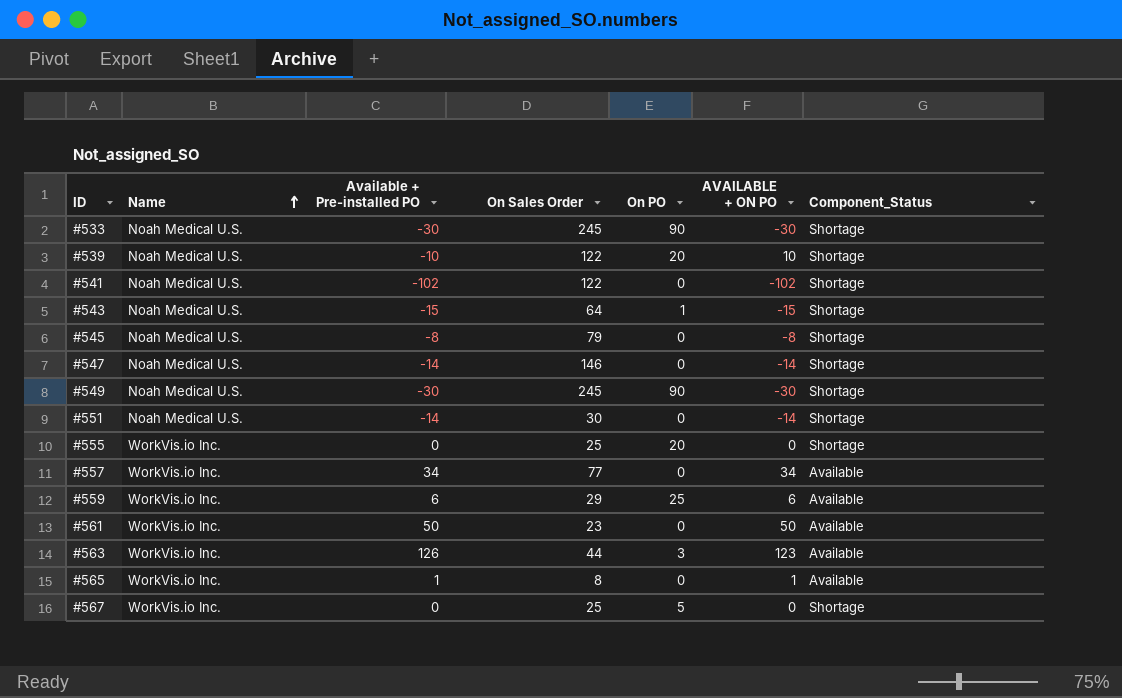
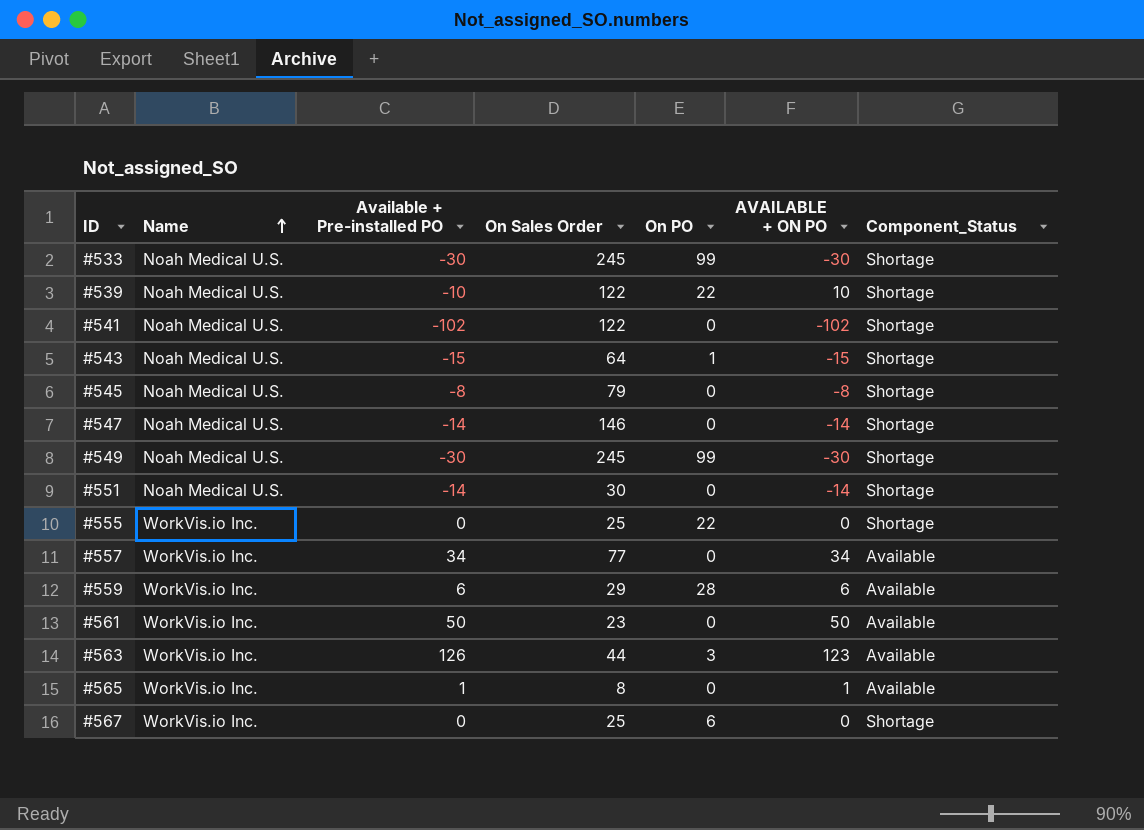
#533 | On PO: 90 -> 99
#539 | On PO: 20 -> 22
#549 | On PO: 90 -> 99
#555 | On PO: 20 -> 22
#559 | On PO: 25 -> 28
#567 | On PO: 5 -> 6

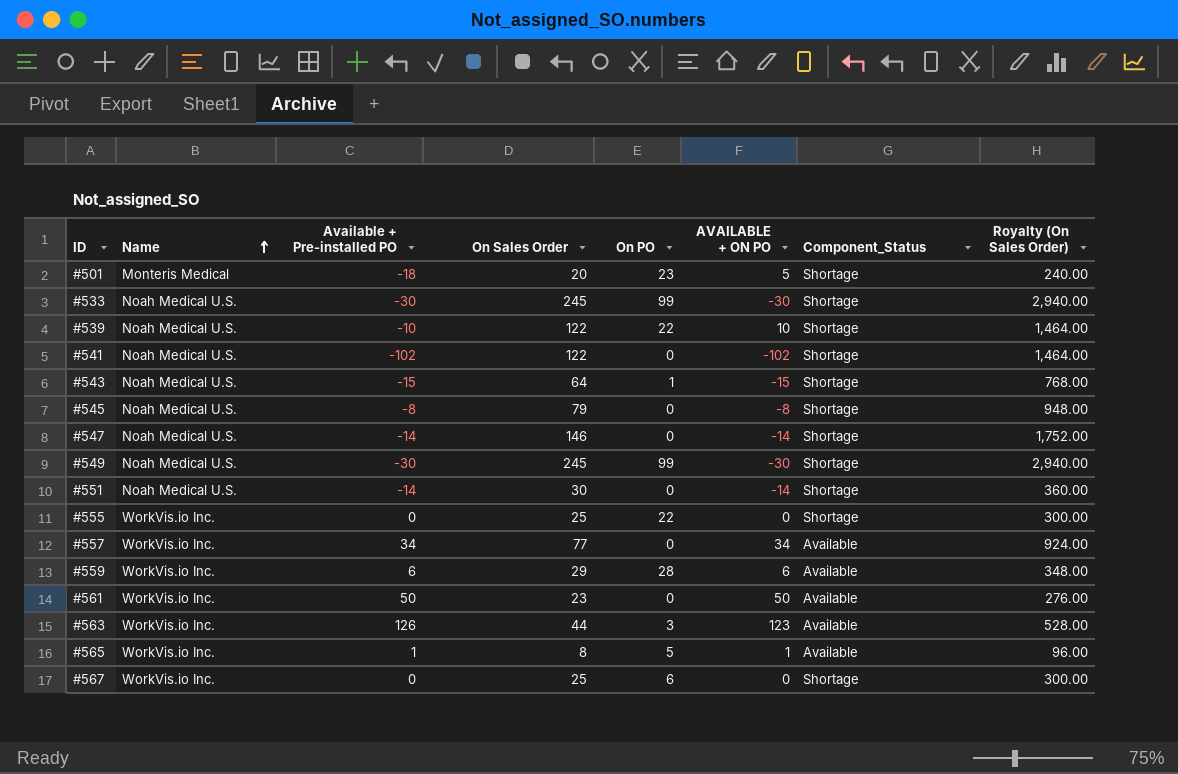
column Royalty (On Sales Order) | formula: none -> [On Sales Order] * 12
row #501: none -> Monteris Medical | -18 | 20 | 23 | 5 | Shortage | 240.00
#565 | On PO: 0 -> 5

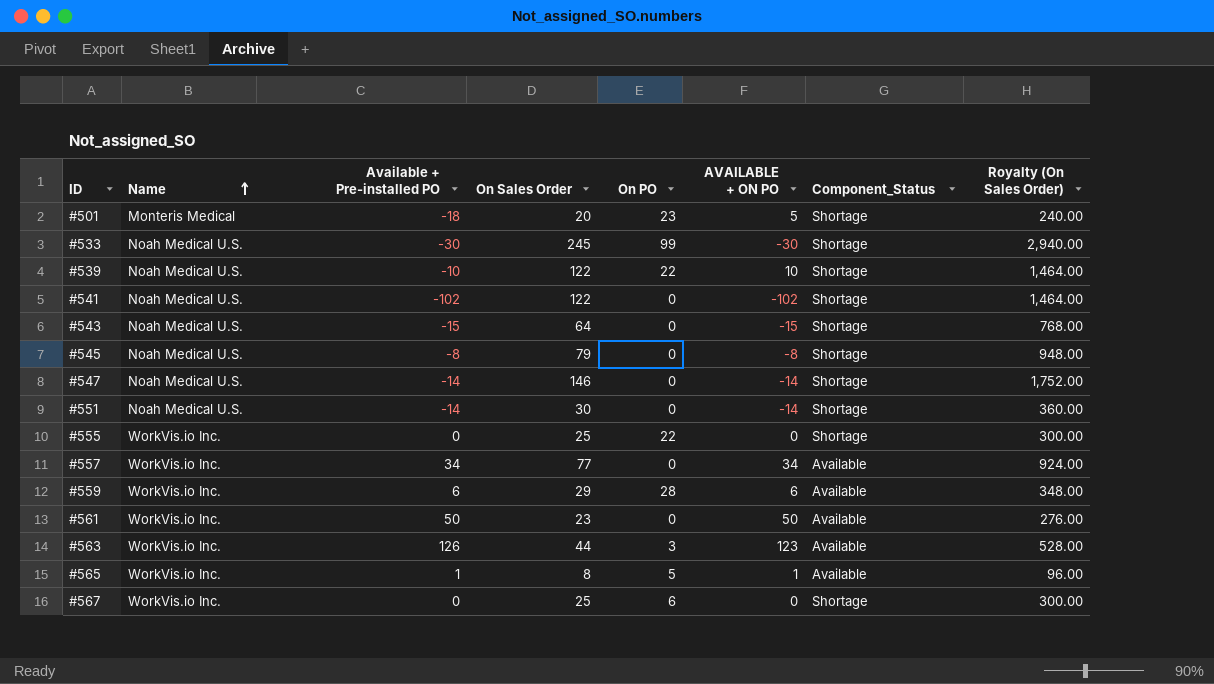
row #549: Noah Medical U.S. | -30 | 245 | 99 | -30 | Shortage | 2,940.00 -> none
#543 | On PO: 1 -> 0

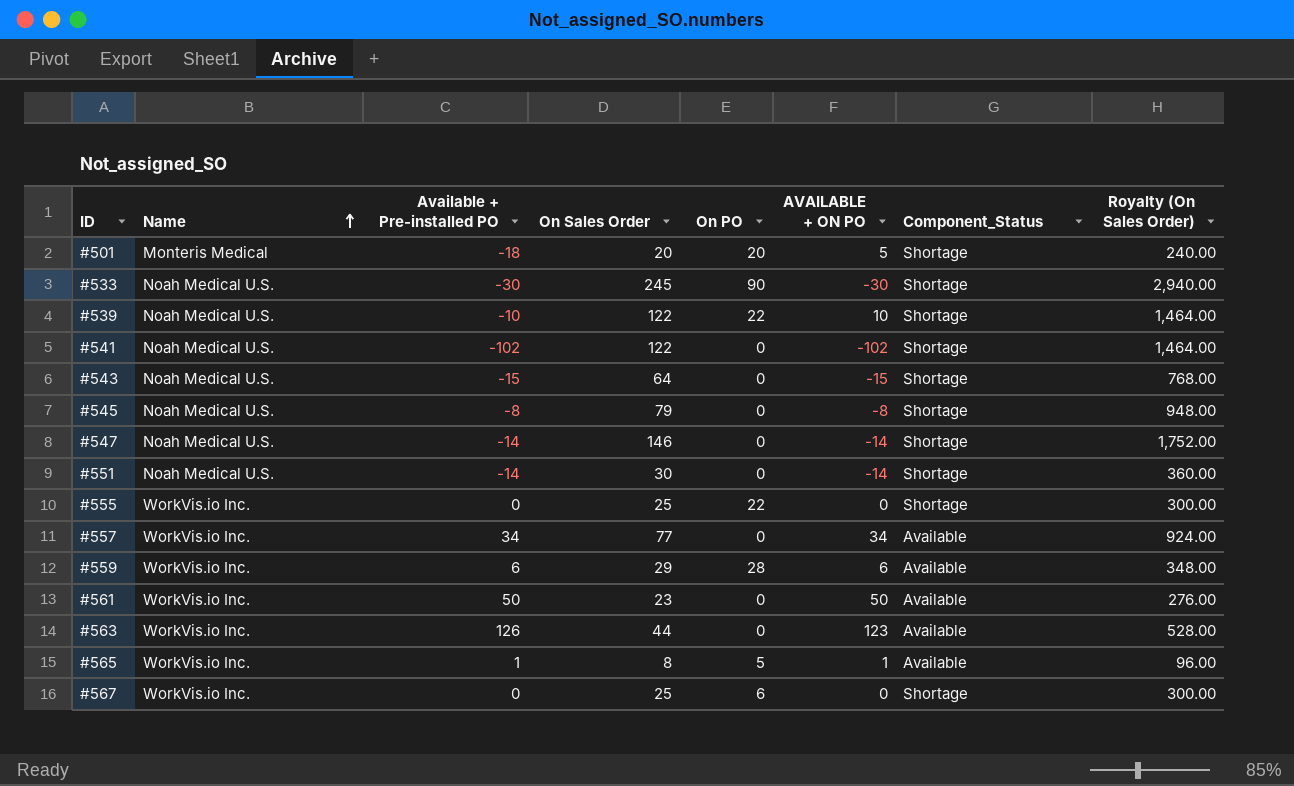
#501 | On PO: 23 -> 20
#533 | On PO: 99 -> 90
#563 | On PO: 3 -> 0

